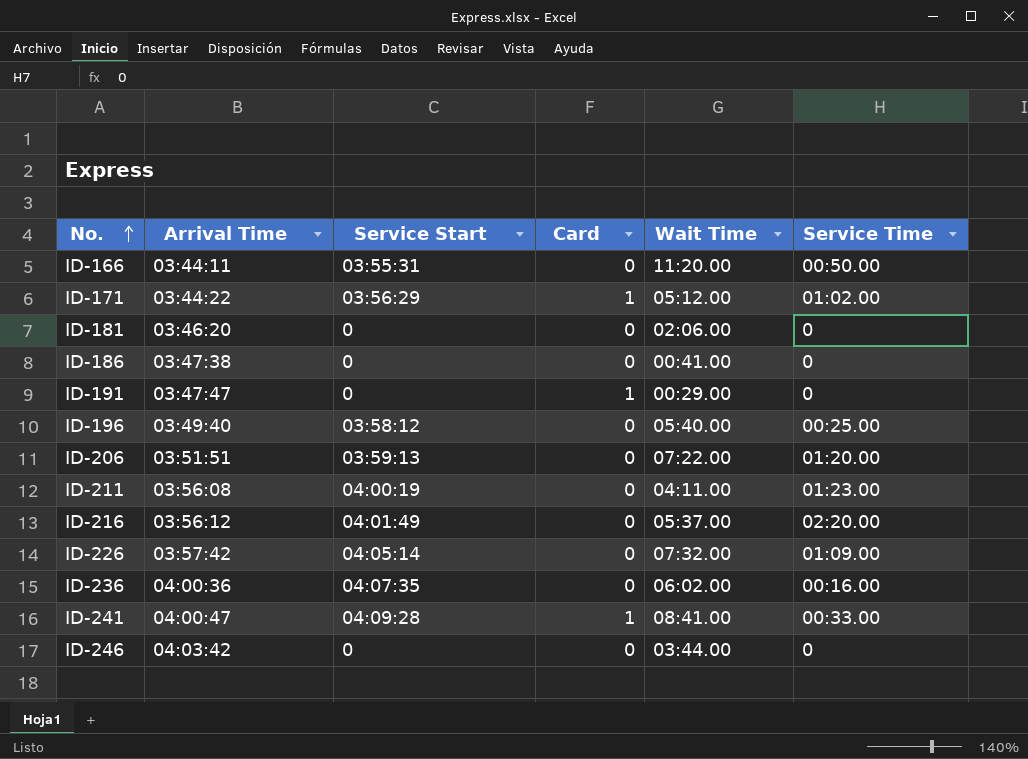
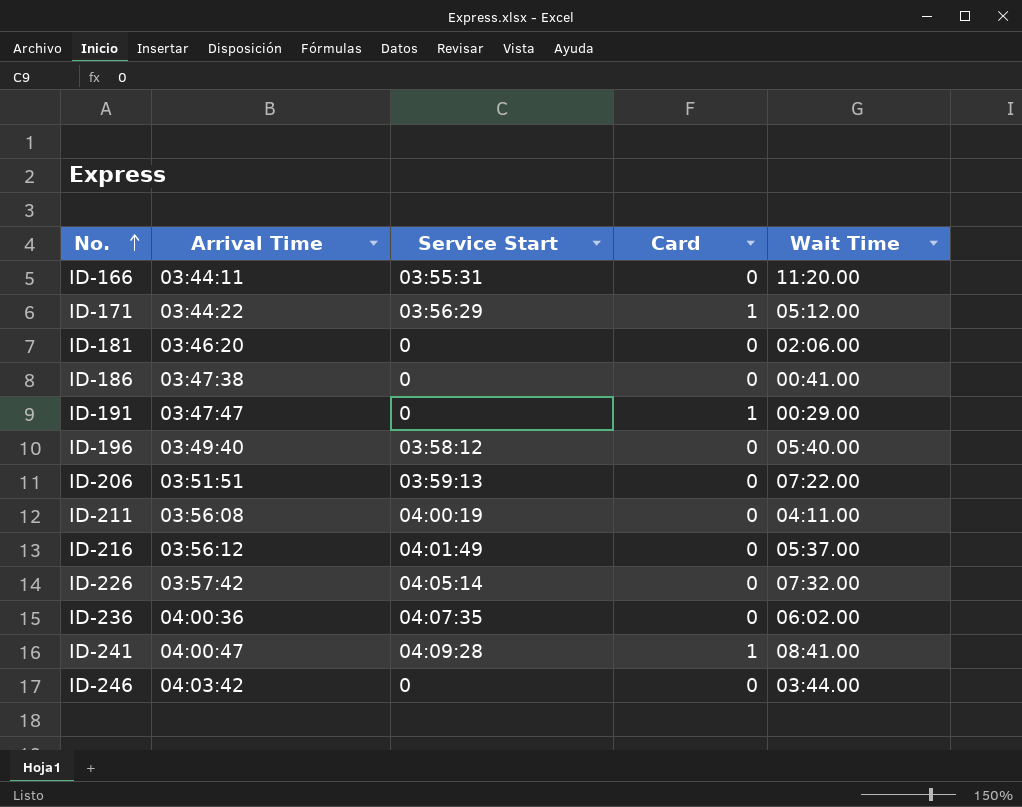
column Service Time | position: 6 -> none

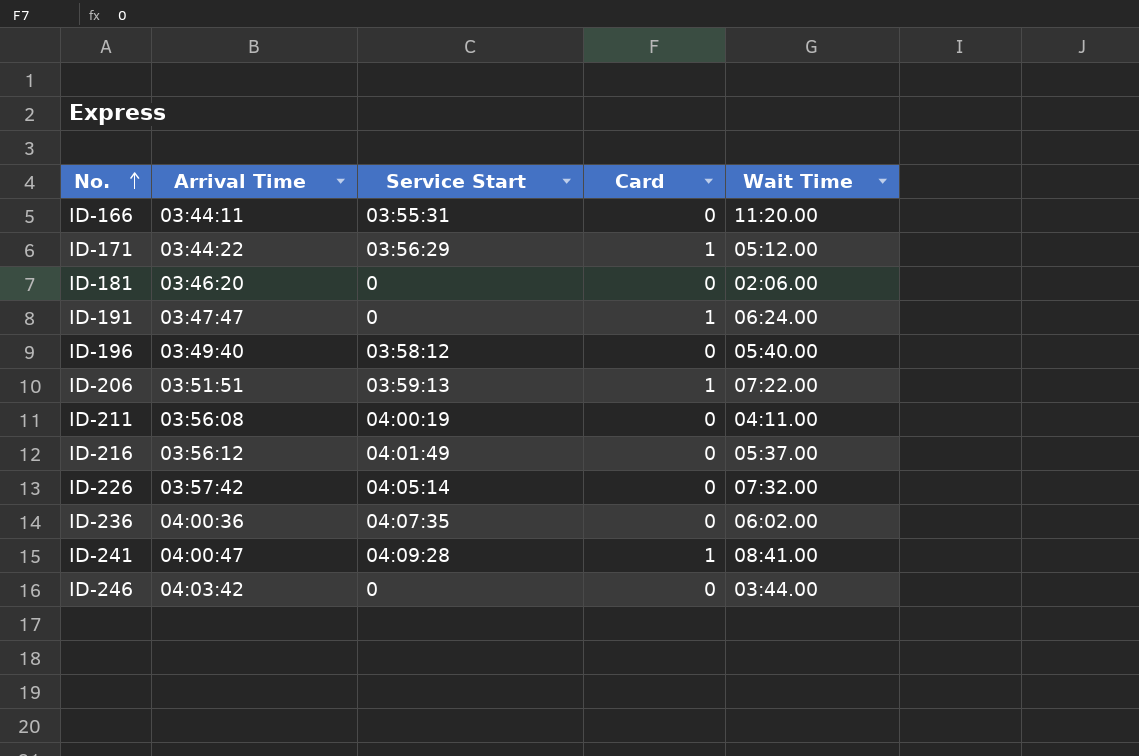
row ID-186: 03:47:38 | 0 | 0 | 00:41.00 -> none
ID-191 | Wait Time: 00:29.00 -> 06:24.00
ID-206 | Card: 0 -> 1

